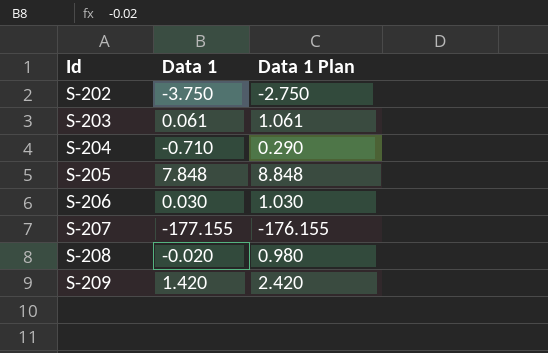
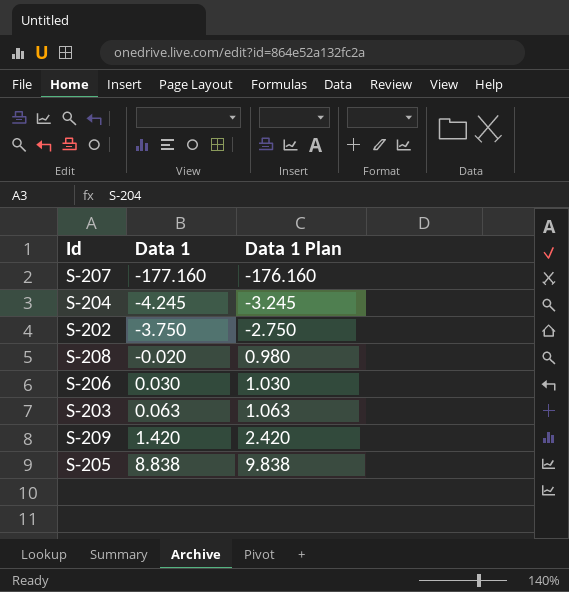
row order: Id ascending -> Data 1 ascending
S-207 | Data 1: -177.155 -> -177.160
S-207 | Data 1 Plan: -176.155 -> -176.160
S-204 | Data 1: -0.710 -> -4.245
S-204 | Data 1 Plan: 0.290 -> -3.245
S-203 | Data 1: 0.061 -> 0.063
S-203 | Data 1 Plan: 1.061 -> 1.063
S-205 | Data 1: 7.848 -> 8.838
S-205 | Data 1 Plan: 8.848 -> 9.838

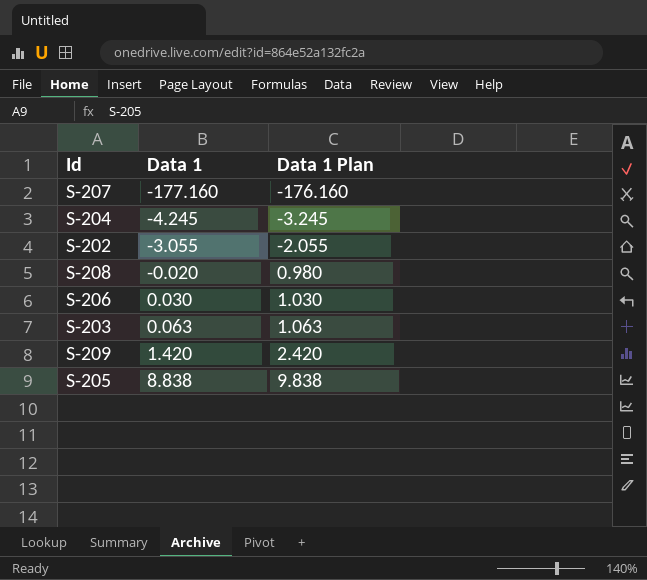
S-202 | Data 1: -3.750 -> -3.055
S-202 | Data 1 Plan: -2.750 -> -2.055

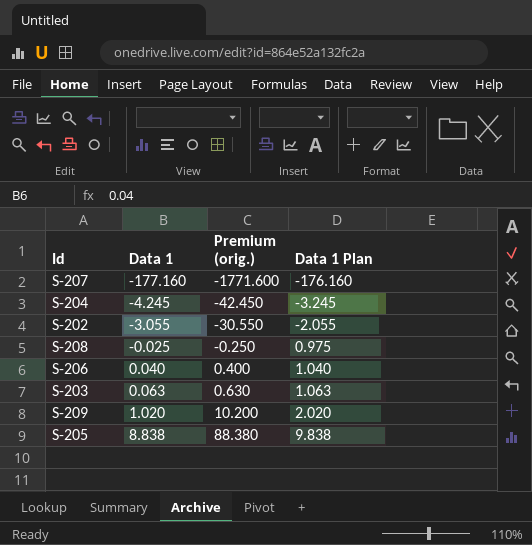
column Premium (orig.) | formula: none -> [Data 1] * 10
S-208 | Data 1: -0.020 -> -0.025
S-208 | Data 1 Plan: 0.980 -> 0.975
S-206 | Data 1: 0.030 -> 0.040
S-206 | Data 1 Plan: 1.030 -> 1.040
S-209 | Data 1: 1.420 -> 1.020
S-209 | Data 1 Plan: 2.420 -> 2.020

